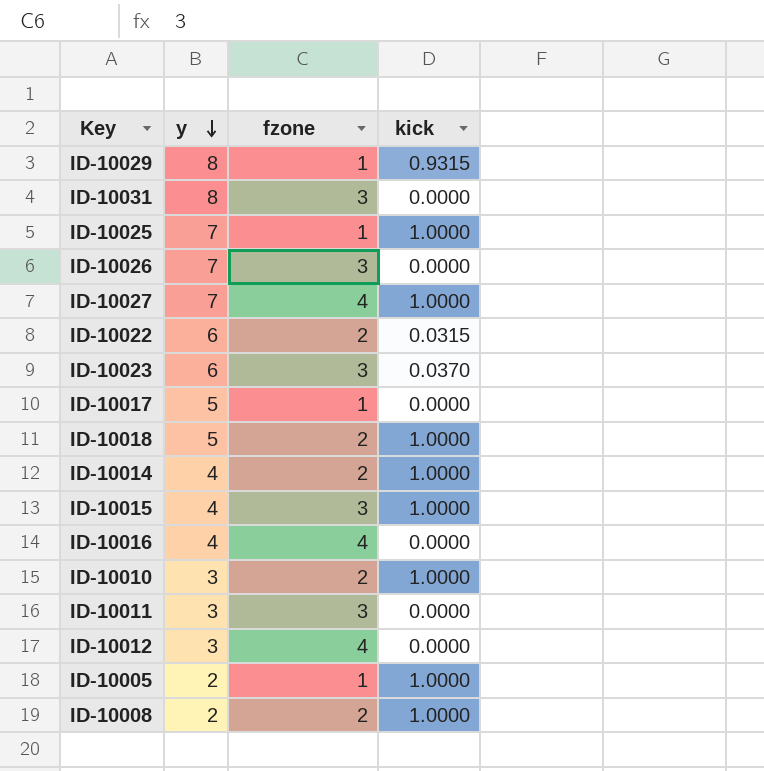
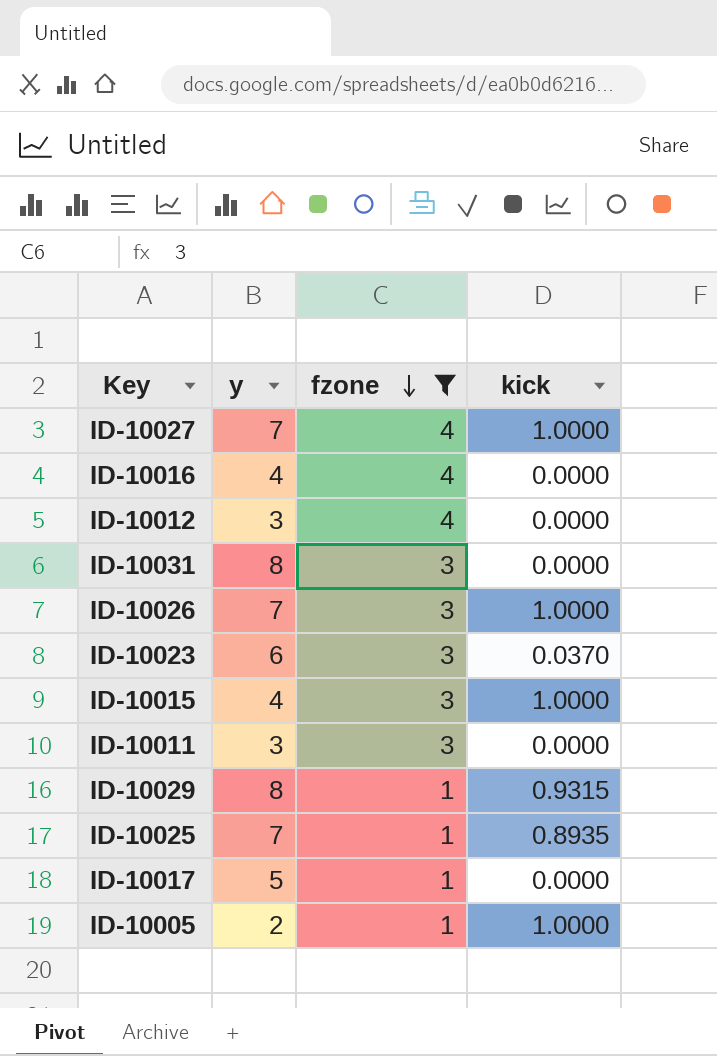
filter: none -> fzone != 2
row order: y descending -> fzone descending
ID-10026 | kick: 0.0000 -> 1.0000
ID-10025 | kick: 1.0000 -> 0.8935

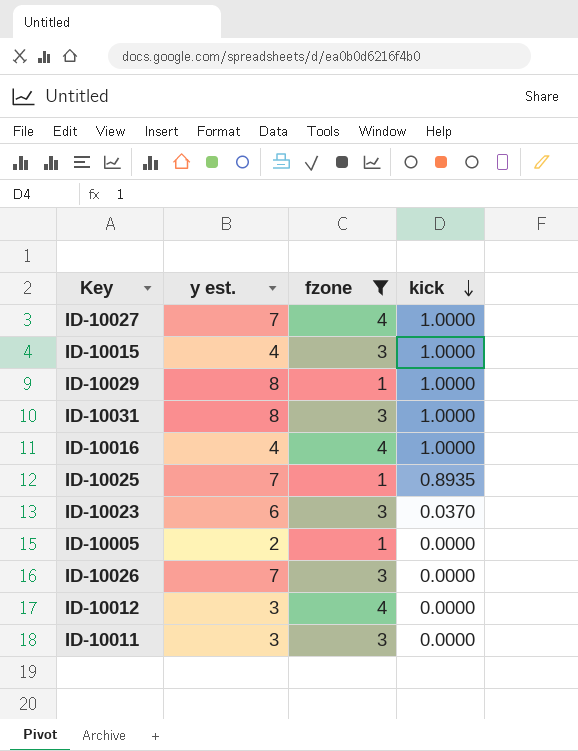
row order: fzone descending -> kick descending
column name: y -> y est.
row ID-10017: 5 | 1 | 0.0000 -> none
ID-10029 | kick: 0.9315 -> 1.0000
ID-10031 | kick: 0.0000 -> 1.0000
ID-10016 | kick: 0.0000 -> 1.0000
ID-10005 | kick: 1.0000 -> 0.0000
ID-10026 | kick: 1.0000 -> 0.0000

